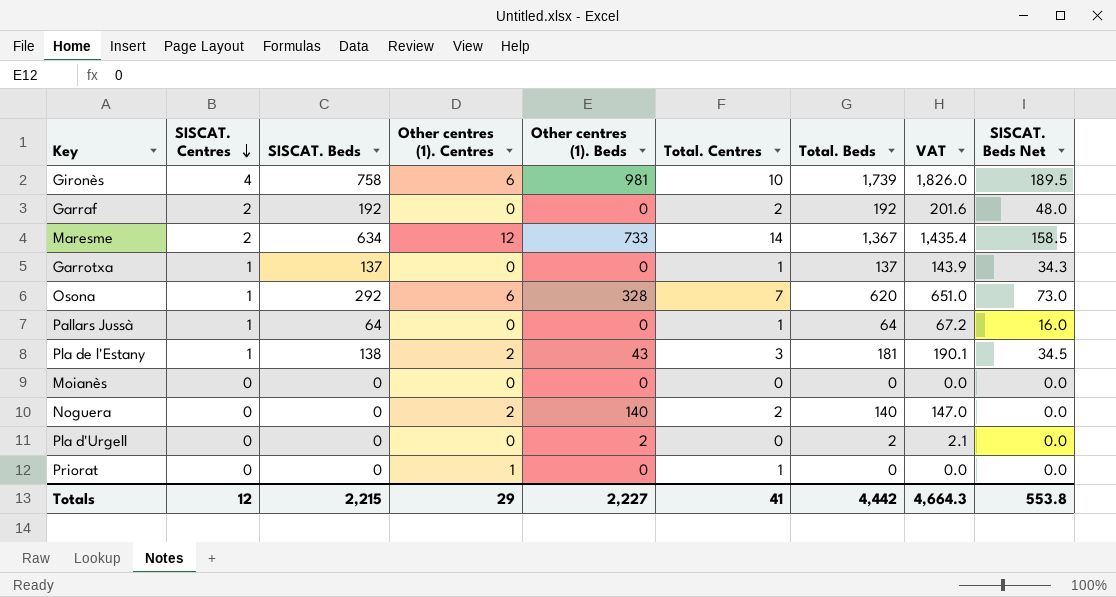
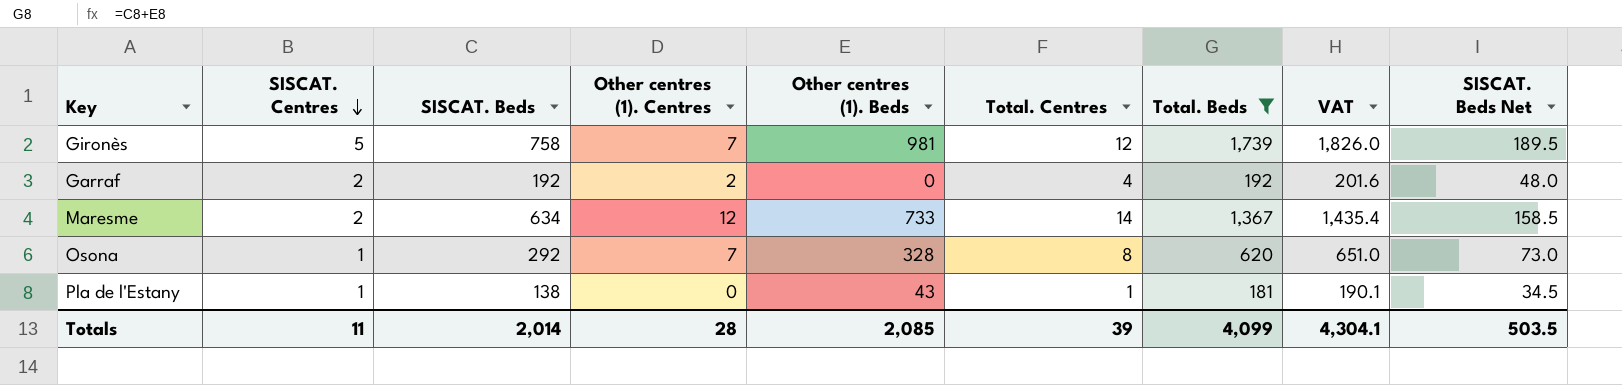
filter: none -> Total. Beds >= 181
Gironès | SISCAT. Centres: 4 -> 5
Gironès | Other centres (1). Centres: 6 -> 7
Gironès | Total. Centres: 10 -> 12
Garraf | Other centres (1). Centres: 0 -> 2
Garraf | Total. Centres: 2 -> 4
Osona | Other centres (1). Centres: 6 -> 7
Osona | Total. Centres: 7 -> 8
Pla de l'Estany | Other centres (1). Centres: 2 -> 0
Pla de l'Estany | Total. Centres: 3 -> 1
Totals | SISCAT. Centres: 12 -> 11
Totals | SISCAT. Beds: 2,215 -> 2,014
Totals | Other centres (1). Centres: 29 -> 28
Totals | Other centres (1). Beds: 2,227 -> 2,085
Totals | Total. Centres: 41 -> 39
Totals | Total. Beds: 4,442 -> 4,099
Totals | VAT: 4,664.3 -> 4,304.1
Totals | SISCAT. Beds Net: 553.8 -> 503.5

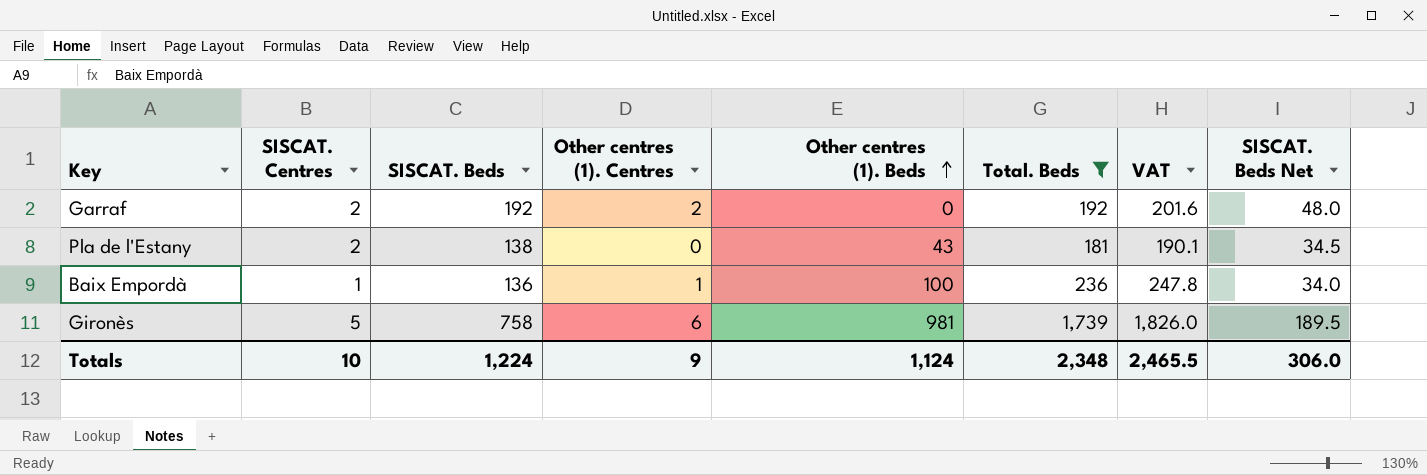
row order: SISCAT. Centres descending -> Other centres (1). Beds ascending
column Total. Centres | formula: [SISCAT. Centres] + [Other centres (1). Centres] -> none
row Maresme: 2 | 634 | 12 | 733 | 14 | 1,367 | 1,435.4 | 158.5 -> none
row Osona: 1 | 292 | 7 | 328 | 8 | 620 | 651.0 | 73.0 -> none
Pla de l'Estany | SISCAT. Centres: 1 -> 2
row Baix Empordà: none -> 1 | 136 | 1 | 100 | 236 | 247.8 | 34.0
Gironès | Other centres (1). Centres: 7 -> 6
Totals | SISCAT. Centres: 11 -> 10
Totals | SISCAT. Beds: 2,014 -> 1,224
Totals | Other centres (1). Centres: 28 -> 9
Totals | Other centres (1). Beds: 2,085 -> 1,124
Totals | Total. Beds: 4,099 -> 2,348
Totals | VAT: 4,304.1 -> 2,465.5
Totals | SISCAT. Beds Net: 503.5 -> 306.0

